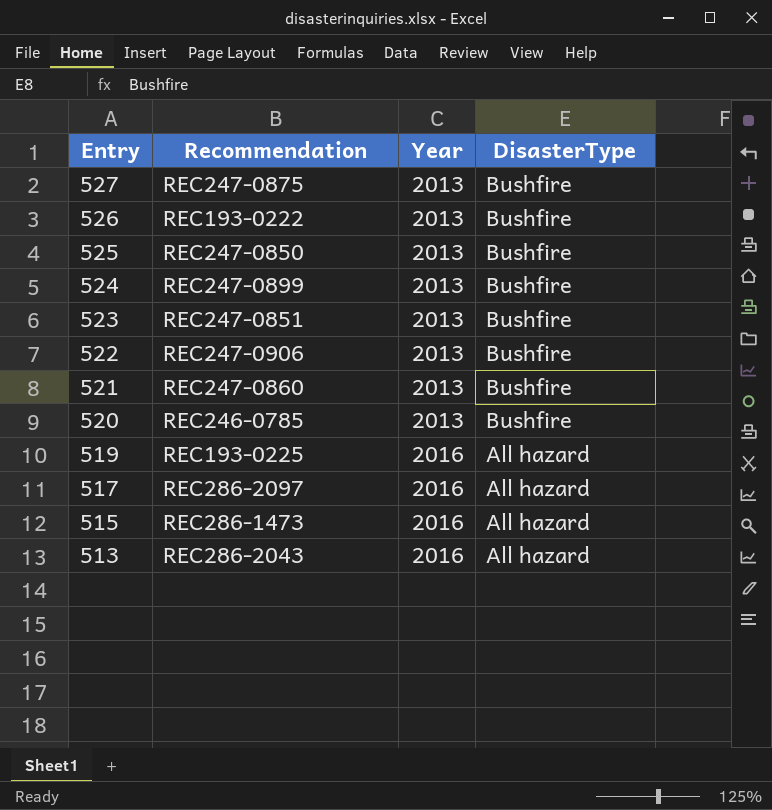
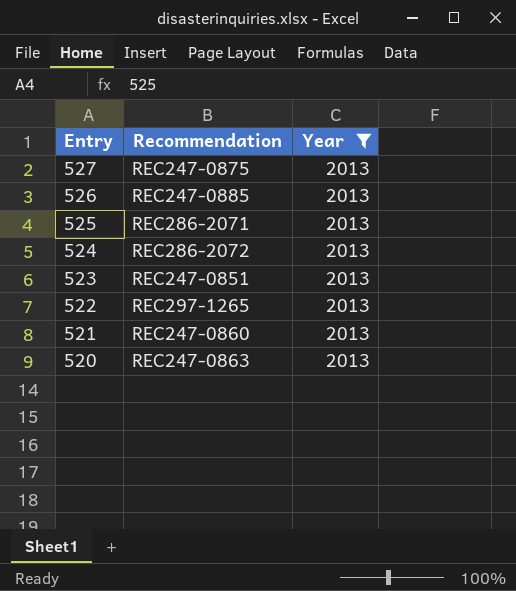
filter: none -> Year = 2013
column DisasterType | position: 4 -> none
526 | Recommendation: REC193-0222 -> REC247-0885
525 | Recommendation: REC247-0850 -> REC286-2071
524 | Recommendation: REC247-0899 -> REC286-2072
522 | Recommendation: REC247-0906 -> REC297-1265
520 | Recommendation: REC246-0785 -> REC247-0863

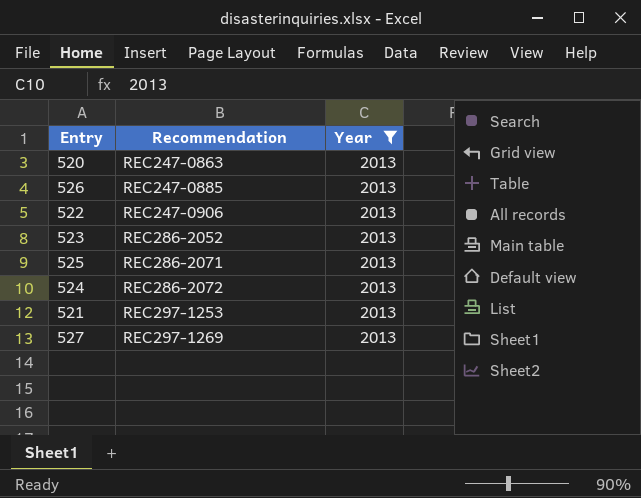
row order: Entry descending -> Recommendation ascending
522 | Recommendation: REC297-1265 -> REC247-0906
523 | Recommendation: REC247-0851 -> REC286-2052
521 | Recommendation: REC247-0860 -> REC297-1253
527 | Recommendation: REC247-0875 -> REC297-1269

